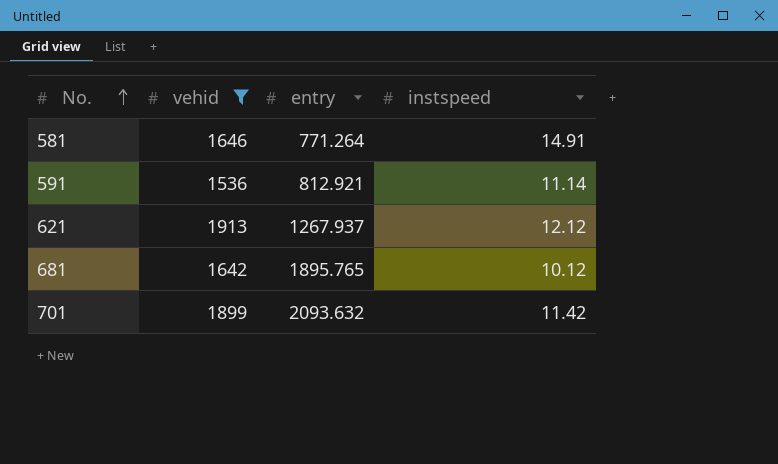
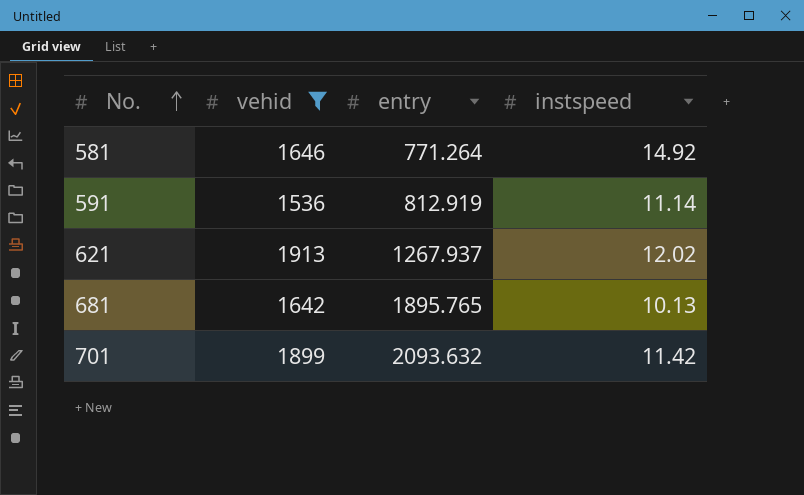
581 | instspeed: 14.91 -> 14.92
591 | entry: 812.921 -> 812.919
621 | instspeed: 12.12 -> 12.02
681 | instspeed: 10.12 -> 10.13

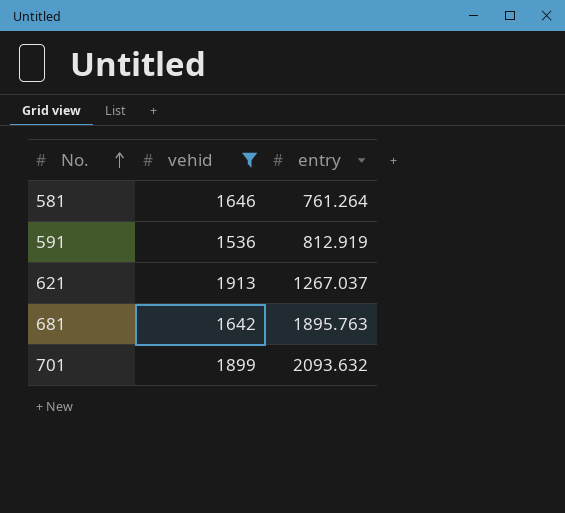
column instspeed | position: 4 -> none
581 | entry: 771.264 -> 761.264
621 | entry: 1267.937 -> 1267.037
681 | entry: 1895.765 -> 1895.763

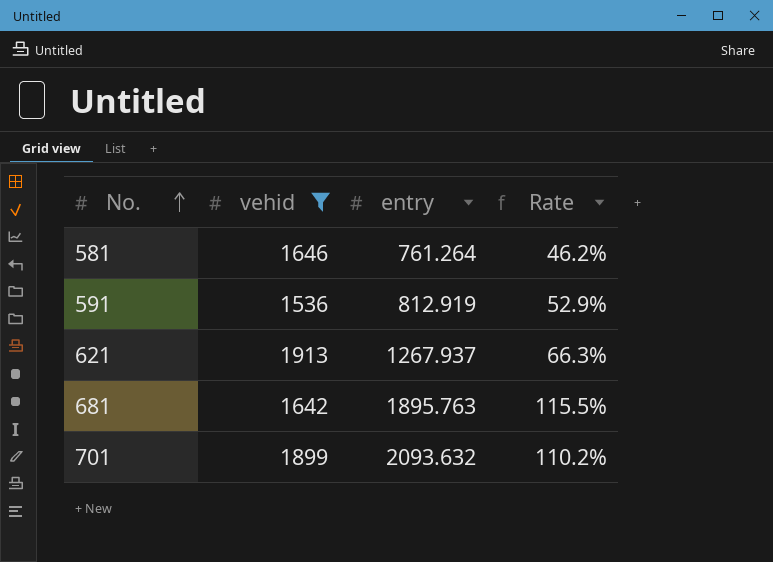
column Rate | formula: none -> [entry] / [vehid]
621 | entry: 1267.037 -> 1267.937

